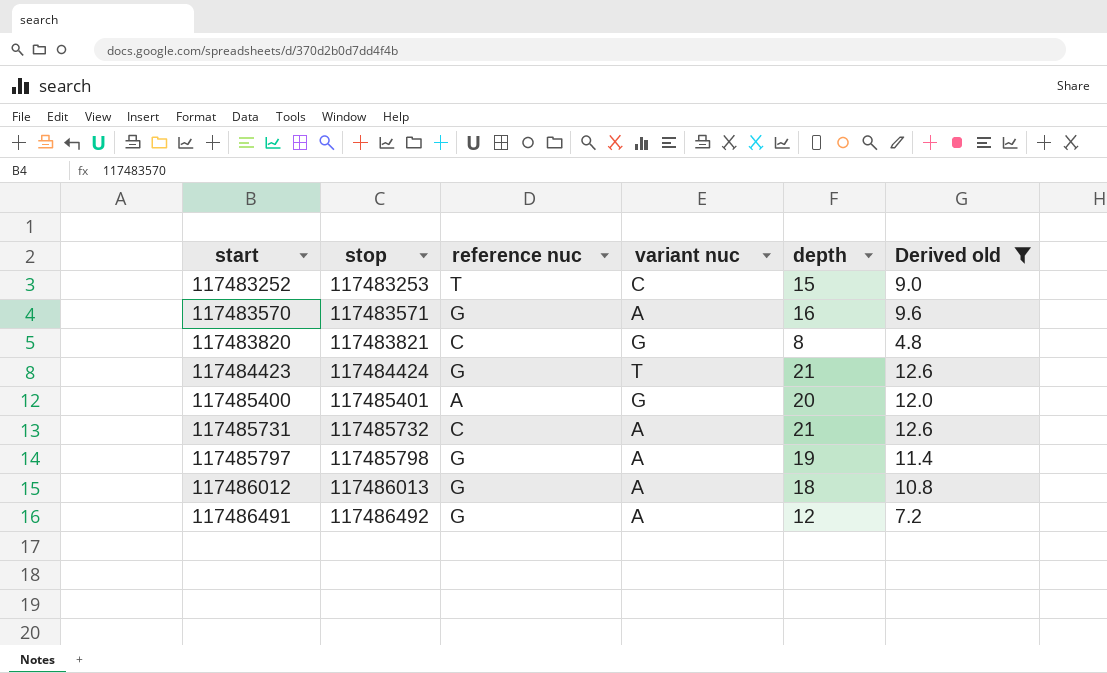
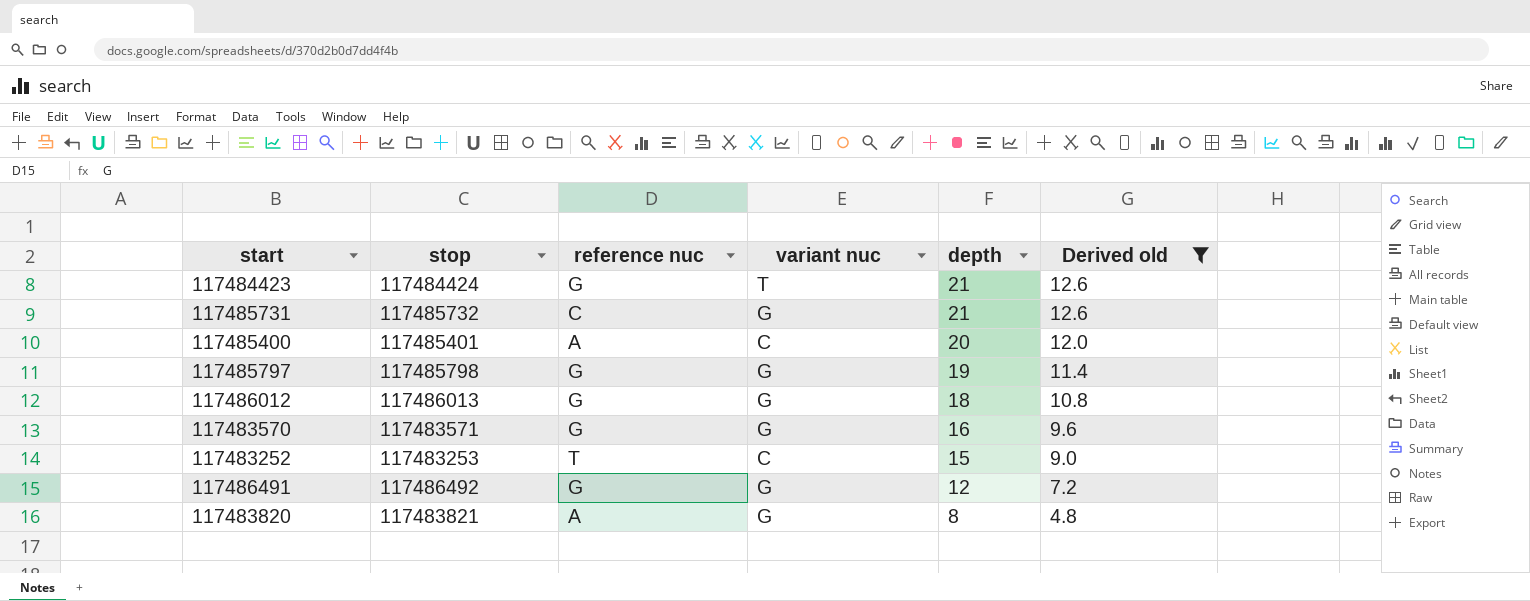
row order: start ascending -> depth descending
117485731 | variant nuc: A -> G
117485400 | variant nuc: G -> C
117485797 | variant nuc: A -> G
117486012 | variant nuc: A -> G
117483570 | variant nuc: A -> G
117486491 | variant nuc: A -> G
117483820 | reference nuc: C -> A

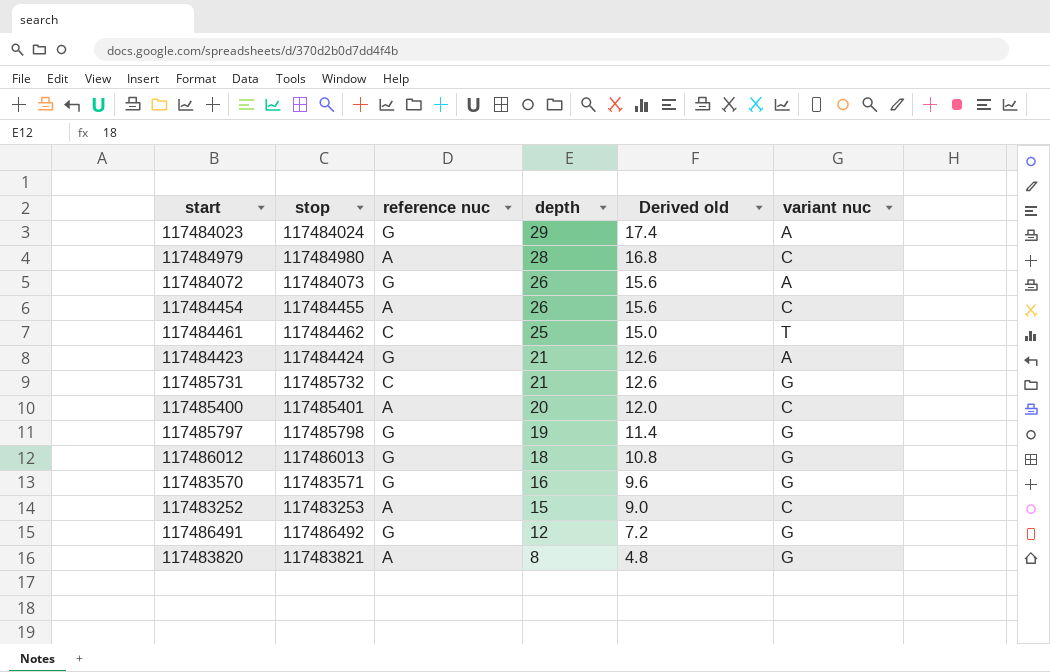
filter: Derived old <= 12.6 -> none
column variant nuc | position: 4 -> 6
117484423 | variant nuc: T -> A
117483252 | reference nuc: T -> A

